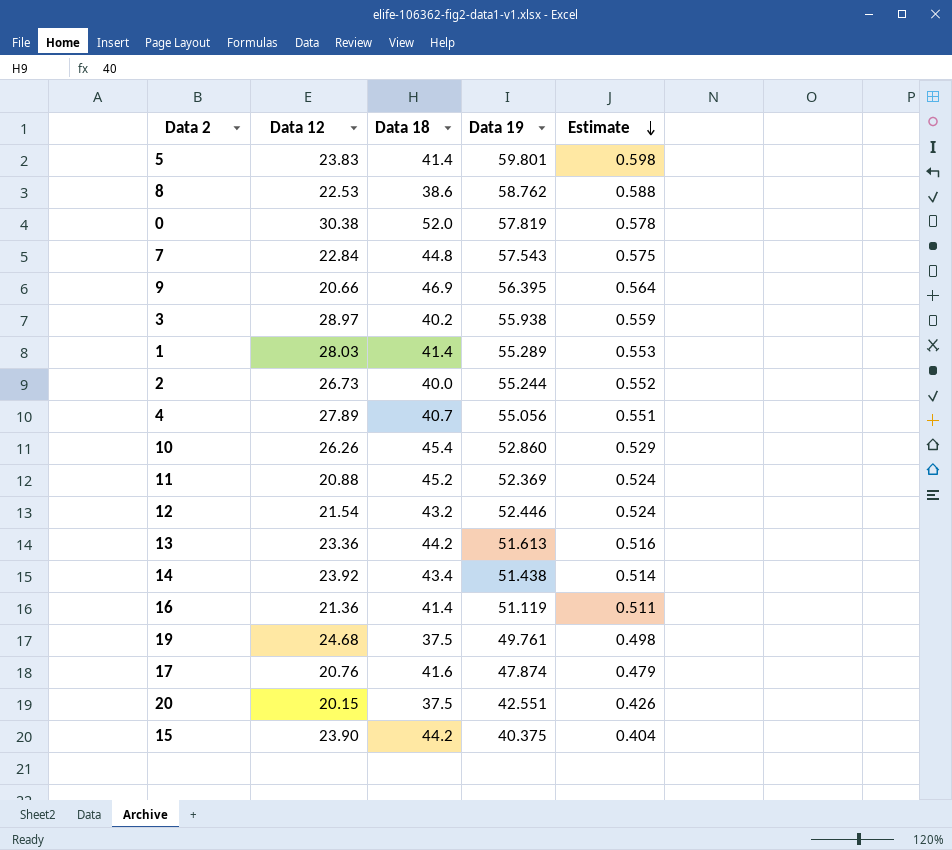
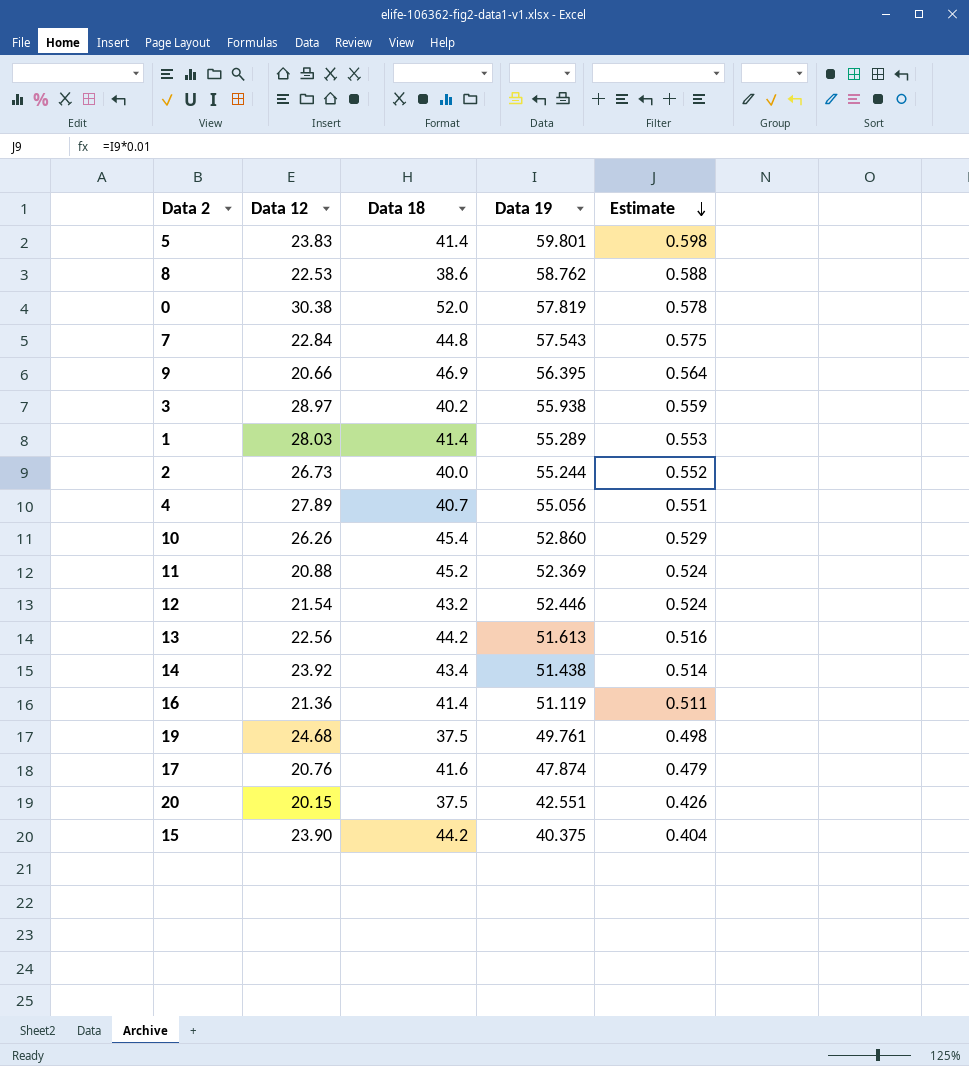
13 | Data 12: 23.36 -> 22.56

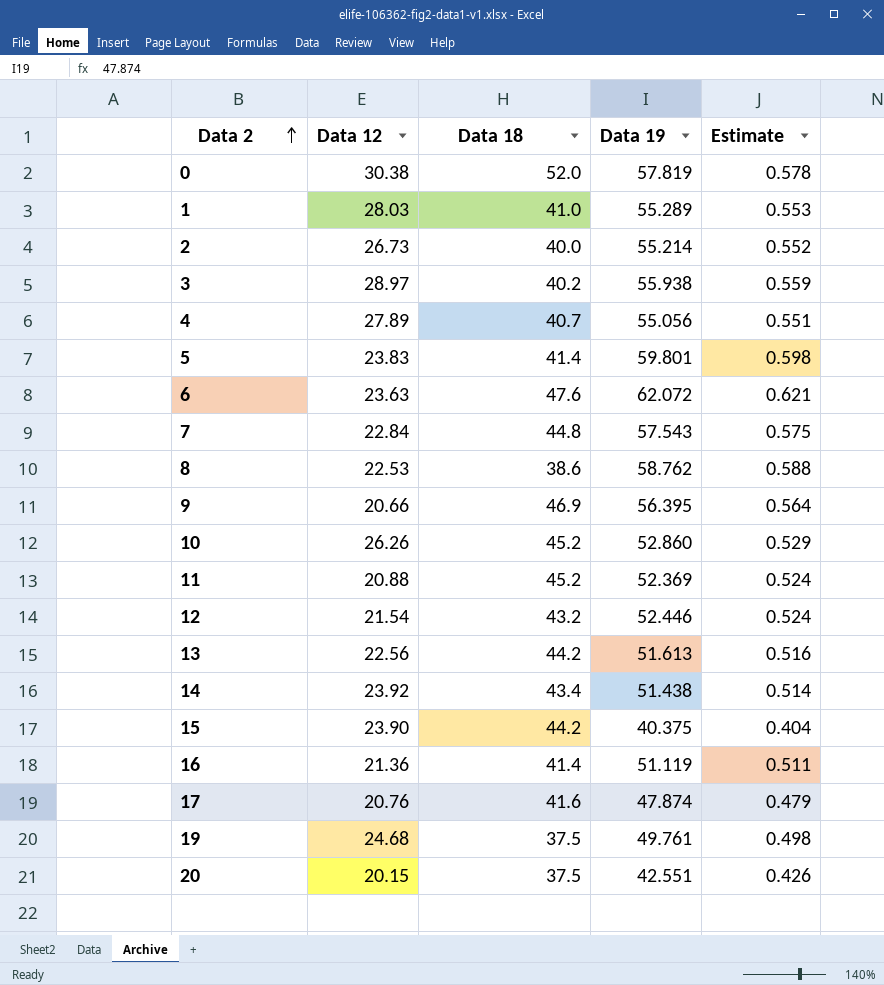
row order: Estimate descending -> Data 2 ascending
1 | Data 18: 41.4 -> 41.0
2 | Data 19: 55.244 -> 55.214
row 6: none -> 23.63 | 47.6 | 62.072 | 0.621
10 | Data 18: 45.4 -> 45.2

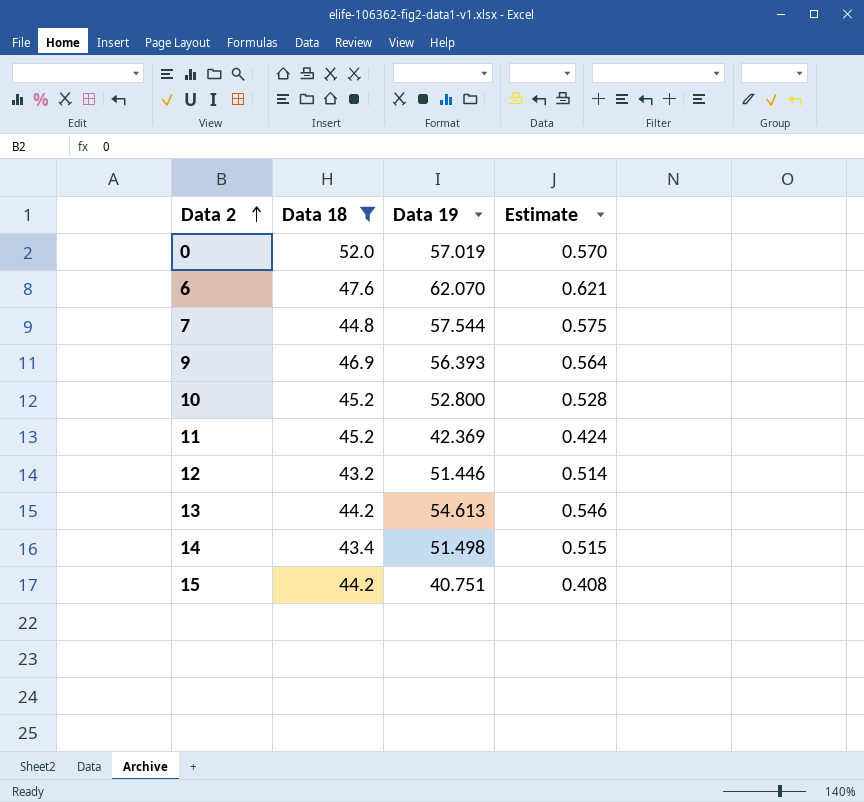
filter: none -> Data 18 >= 43.2
column Data 12 | position: 2 -> none
0 | Data 19: 57.819 -> 57.019
0 | Estimate: 0.578 -> 0.570
6 | Data 19: 62.072 -> 62.070
7 | Data 19: 57.543 -> 57.544
9 | Data 19: 56.395 -> 56.393
10 | Data 19: 52.860 -> 52.800
10 | Estimate: 0.529 -> 0.528
11 | Data 19: 52.369 -> 42.369
11 | Estimate: 0.524 -> 0.424
12 | Data 19: 52.446 -> 51.446
12 | Estimate: 0.524 -> 0.514
13 | Data 19: 51.613 -> 54.613
13 | Estimate: 0.516 -> 0.546
14 | Data 19: 51.438 -> 51.498
14 | Estimate: 0.514 -> 0.515
15 | Data 19: 40.375 -> 40.751
15 | Estimate: 0.404 -> 0.408

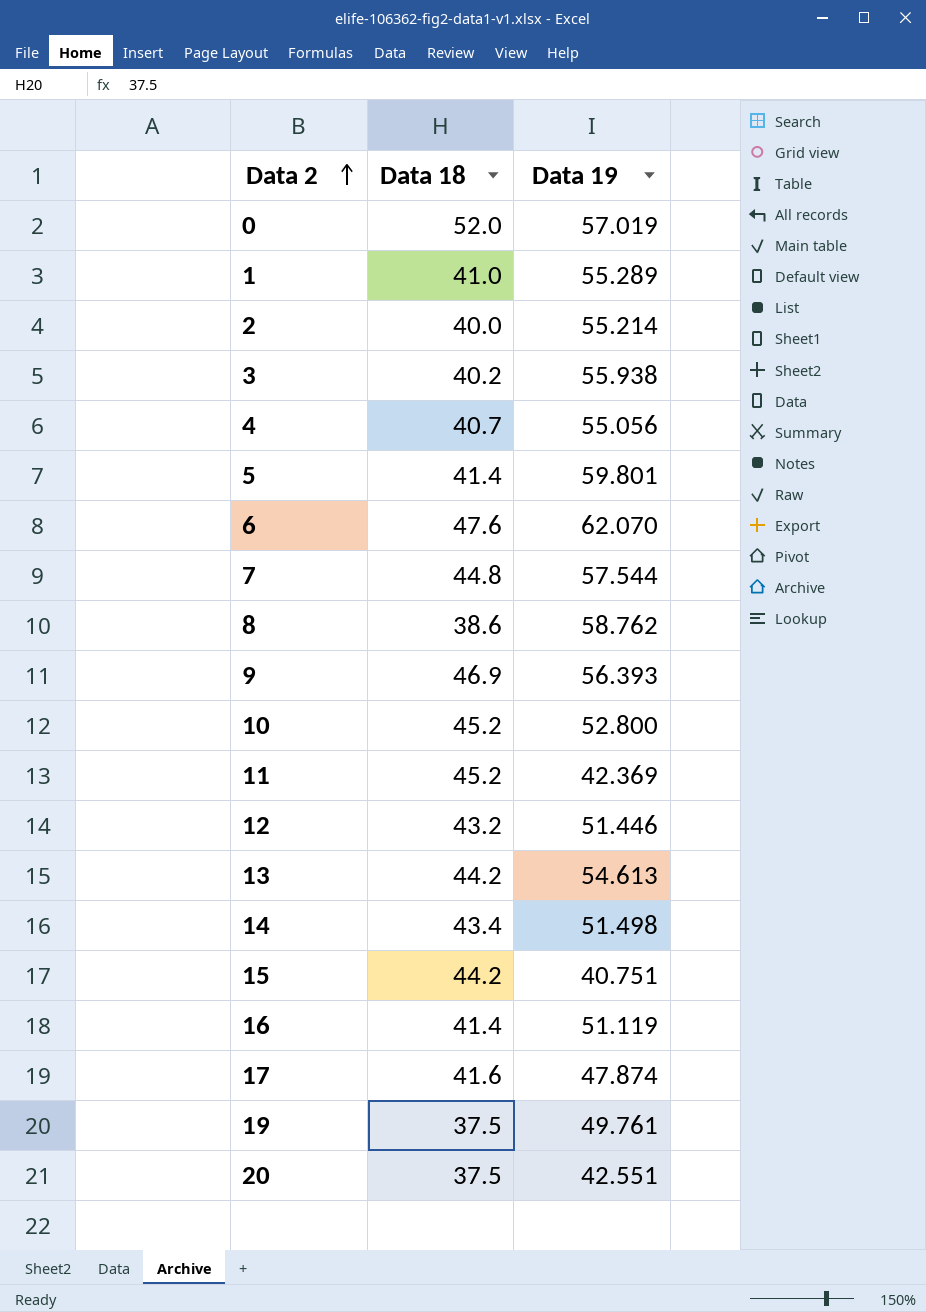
filter: Data 18 >= 43.2 -> none
column Estimate | formula: [Data 19] * 0.01 -> none

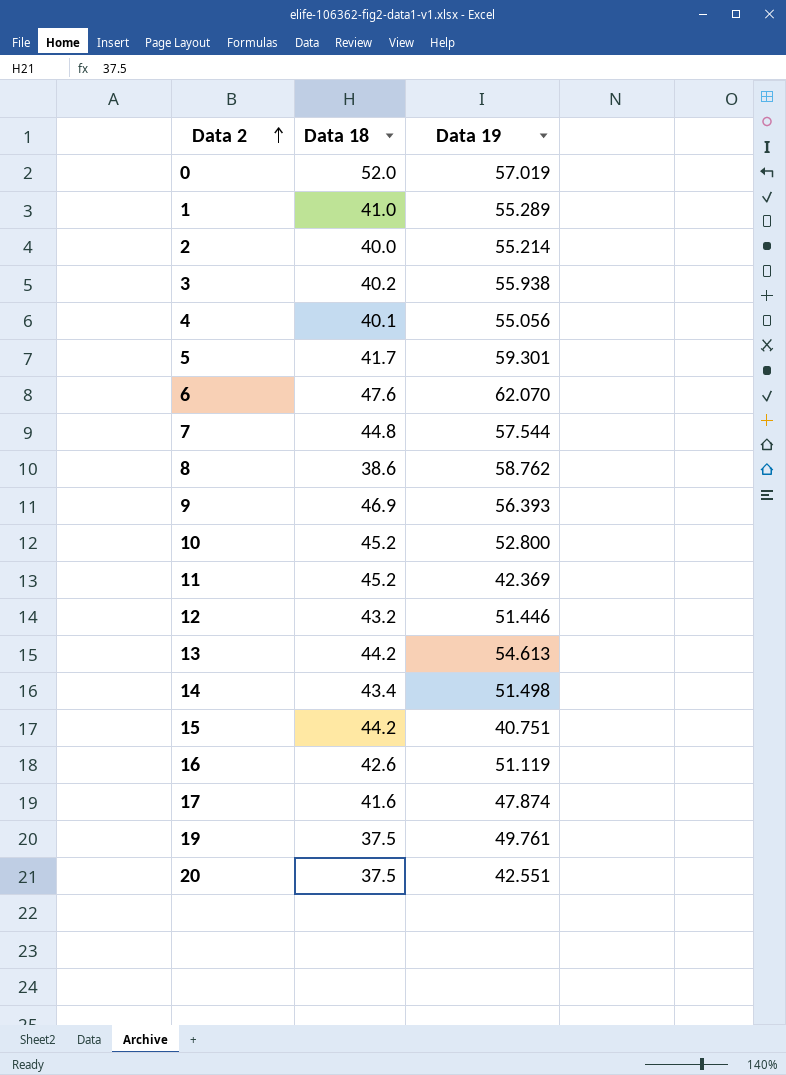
4 | Data 18: 40.7 -> 40.1
5 | Data 18: 41.4 -> 41.7
5 | Data 19: 59.801 -> 59.301
16 | Data 18: 41.4 -> 42.6

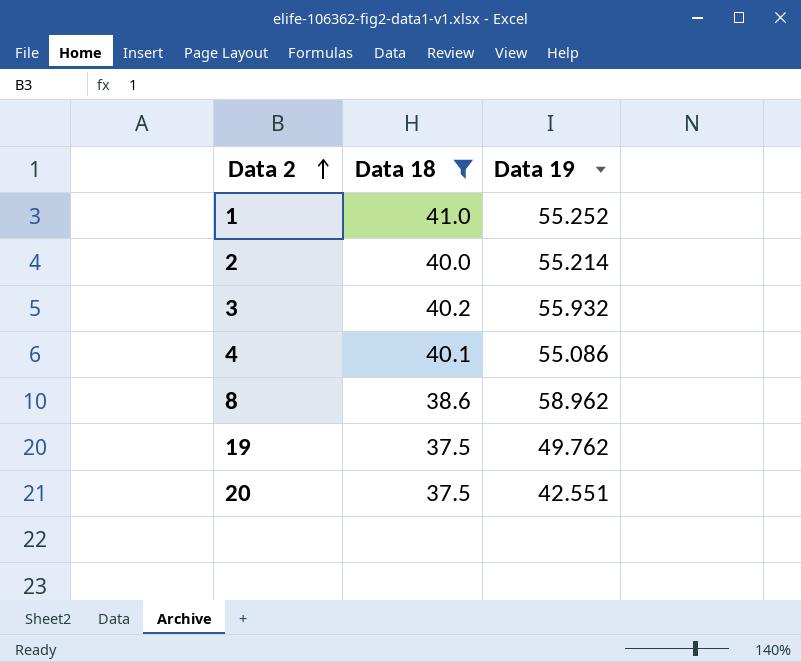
filter: none -> Data 18 <= 41.0
1 | Data 19: 55.289 -> 55.252
3 | Data 19: 55.938 -> 55.932
4 | Data 19: 55.056 -> 55.086
8 | Data 19: 58.762 -> 58.962
19 | Data 19: 49.761 -> 49.762

